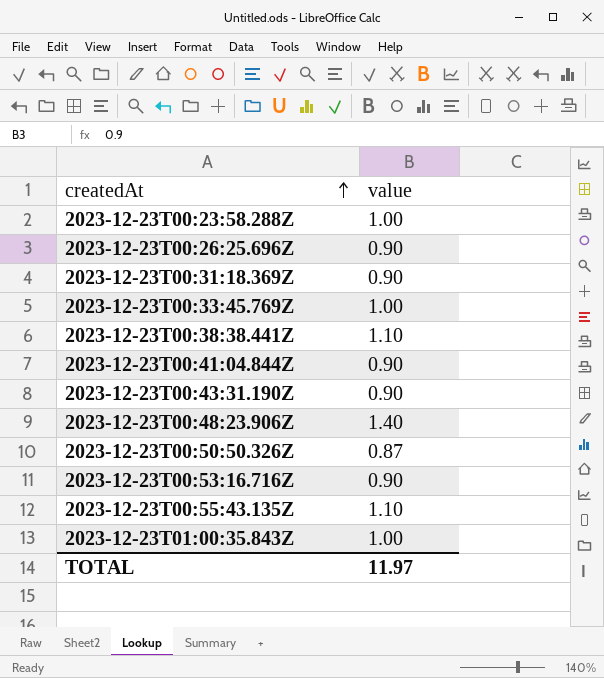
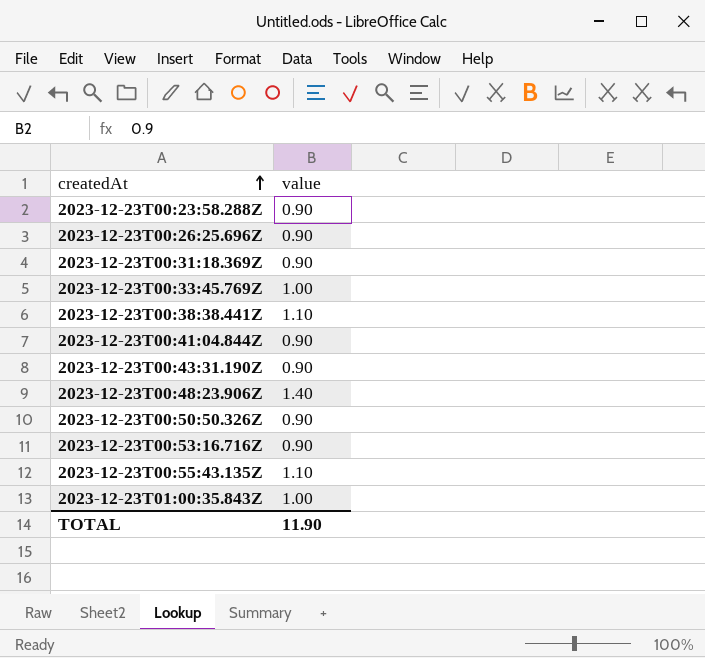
2023-12-23T00:23:58.288Z | value: 1.00 -> 0.90
2023-12-23T00:50:50.326Z | value: 0.87 -> 0.90
TOTAL | value: 11.97 -> 11.90

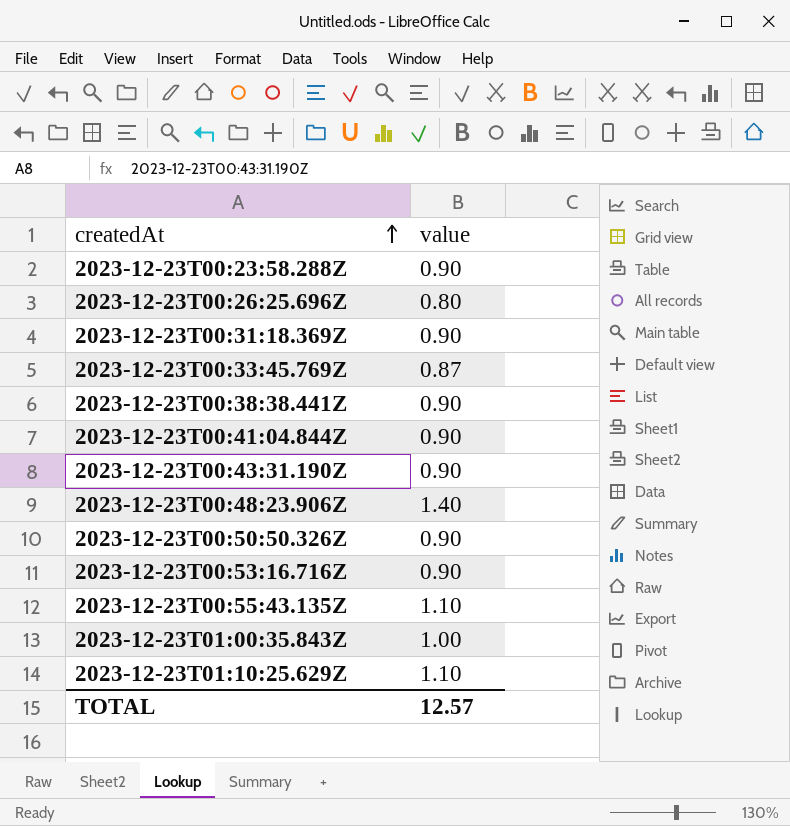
2023-12-23T00:26:25.696Z | value: 0.90 -> 0.80
2023-12-23T00:33:45.769Z | value: 1.00 -> 0.87
2023-12-23T00:38:38.441Z | value: 1.10 -> 0.90
row 2023-12-23T01:10:25.629Z: none -> 1.10
TOTAL | value: 11.90 -> 12.57

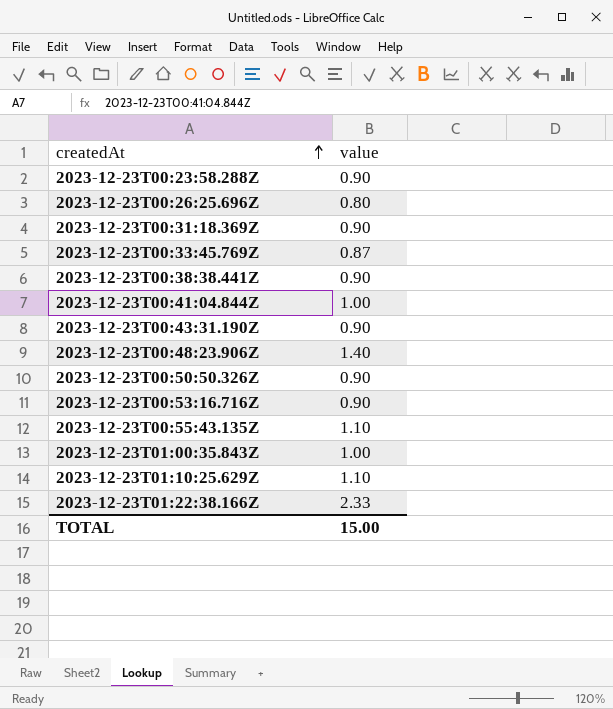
2023-12-23T00:41:04.844Z | value: 0.90 -> 1.00
row 2023-12-23T01:22:38.166Z: none -> 2.33
TOTAL | value: 12.57 -> 15.00

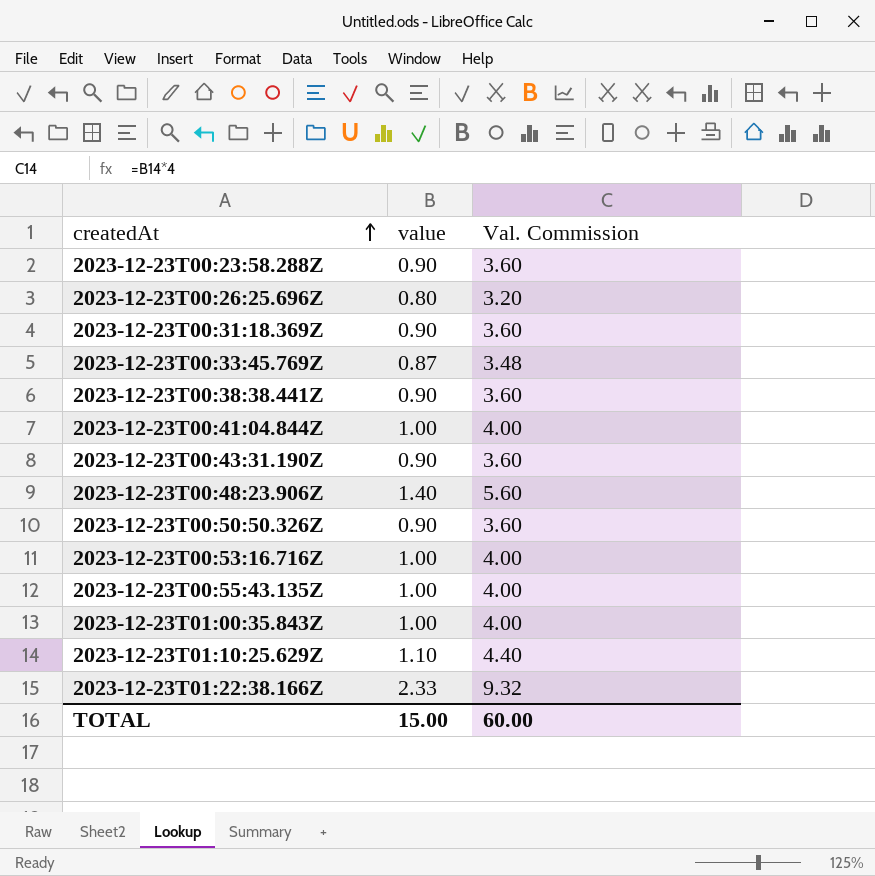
column Val. Commission | formula: none -> [value] * 4
2023-12-23T00:53:16.716Z | value: 0.90 -> 1.00
2023-12-23T00:55:43.135Z | value: 1.10 -> 1.00

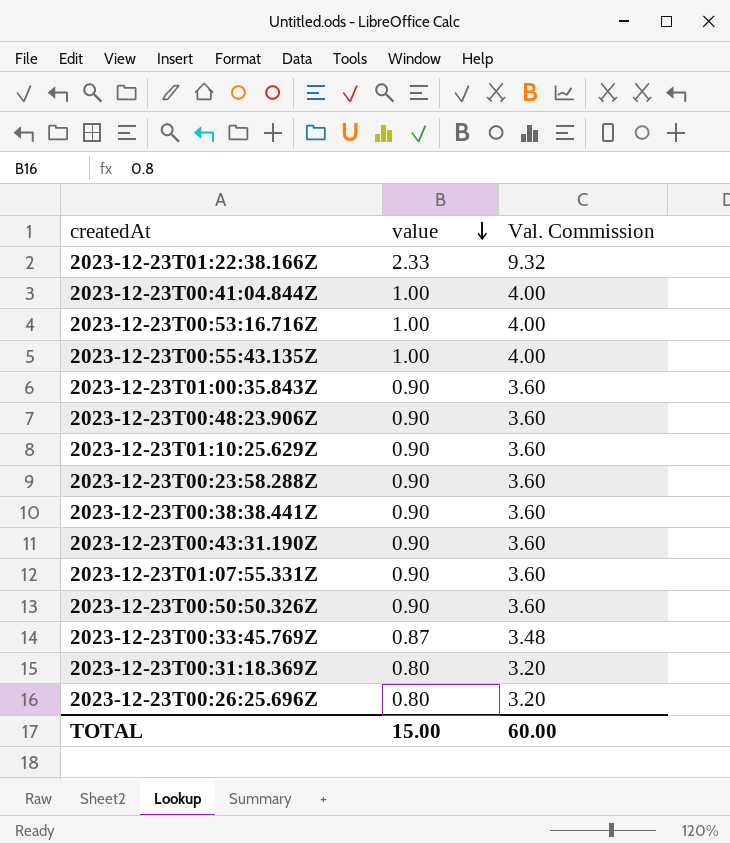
row order: createdAt ascending -> value descending
2023-12-23T01:00:35.843Z | value: 1.00 -> 0.90
2023-12-23T01:00:35.843Z | Val. Commission: 4.00 -> 3.60
2023-12-23T00:48:23.906Z | value: 1.40 -> 0.90
2023-12-23T00:48:23.906Z | Val. Commission: 5.60 -> 3.60
2023-12-23T01:10:25.629Z | value: 1.10 -> 0.90
2023-12-23T01:10:25.629Z | Val. Commission: 4.40 -> 3.60
row 2023-12-23T01:07:55.331Z: none -> 0.90 | 3.60
2023-12-23T00:31:18.369Z | value: 0.90 -> 0.80
2023-12-23T00:31:18.369Z | Val. Commission: 3.60 -> 3.20

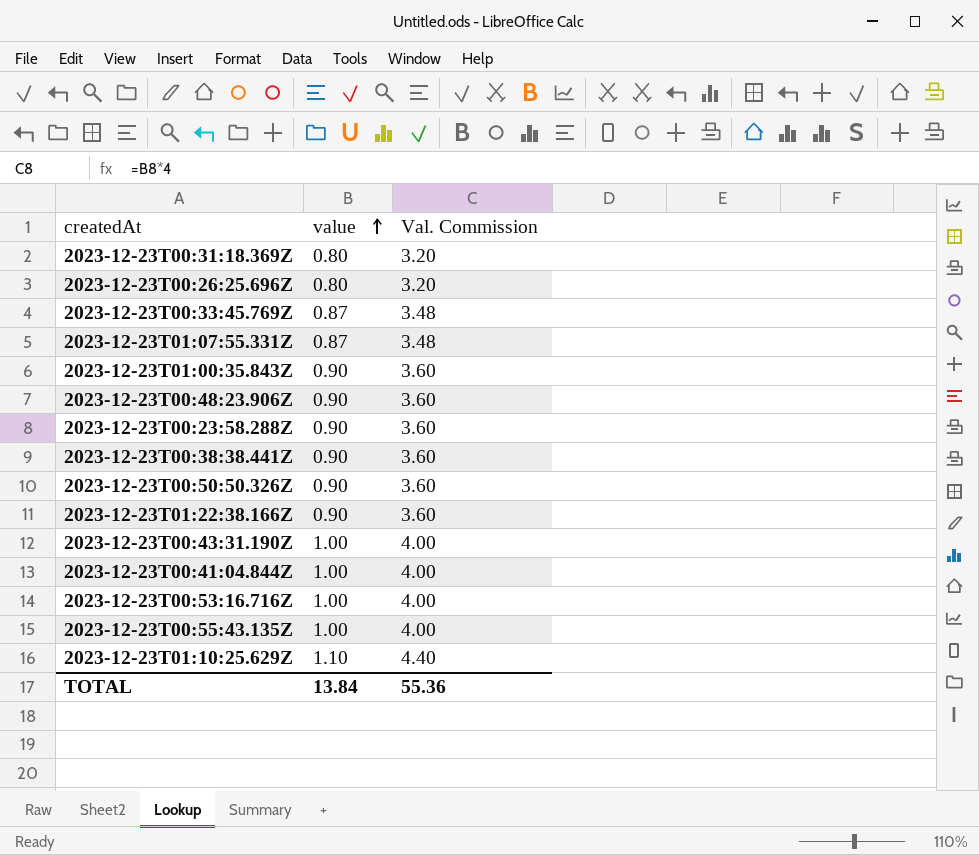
row order: value descending -> value ascending
2023-12-23T01:07:55.331Z | value: 0.90 -> 0.87
2023-12-23T01:07:55.331Z | Val. Commission: 3.60 -> 3.48
2023-12-23T01:22:38.166Z | value: 2.33 -> 0.90
2023-12-23T01:22:38.166Z | Val. Commission: 9.32 -> 3.60
2023-12-23T00:43:31.190Z | value: 0.90 -> 1.00
2023-12-23T00:43:31.190Z | Val. Commission: 3.60 -> 4.00
2023-12-23T01:10:25.629Z | value: 0.90 -> 1.10
2023-12-23T01:10:25.629Z | Val. Commission: 3.60 -> 4.40
TOTAL | value: 15.00 -> 13.84
TOTAL | Val. Commission: 60.00 -> 55.36

